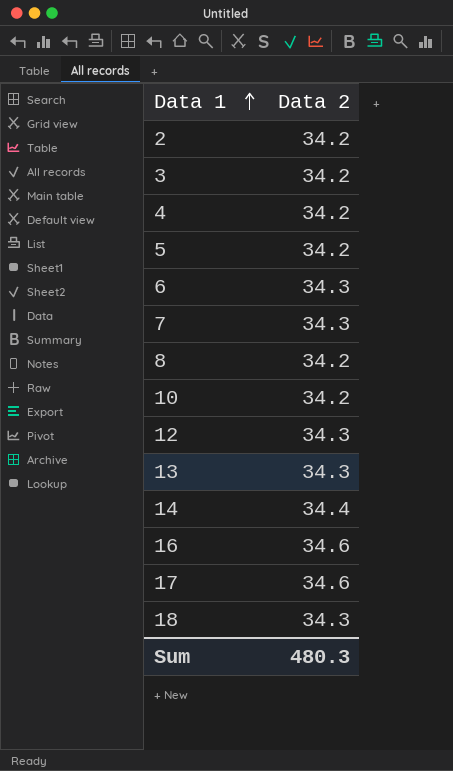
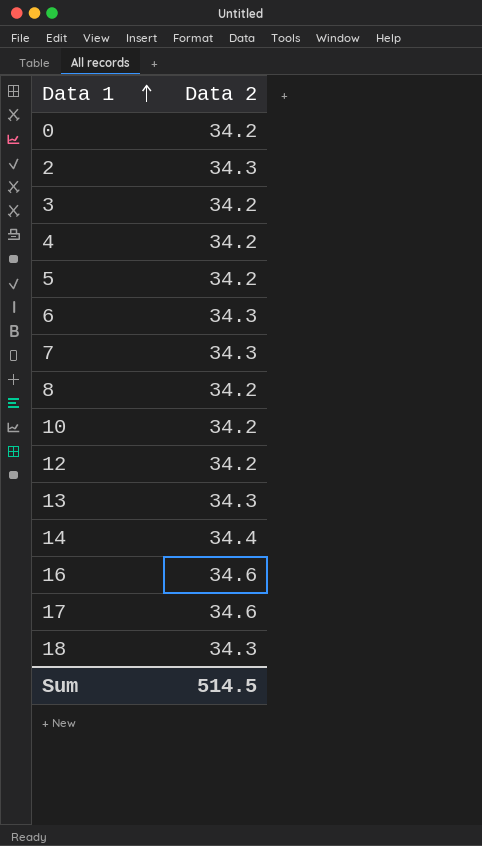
row 0: none -> 34.2
2 | Data 2: 34.2 -> 34.3
12 | Data 2: 34.3 -> 34.2
Sum | Data 2: 480.3 -> 514.5

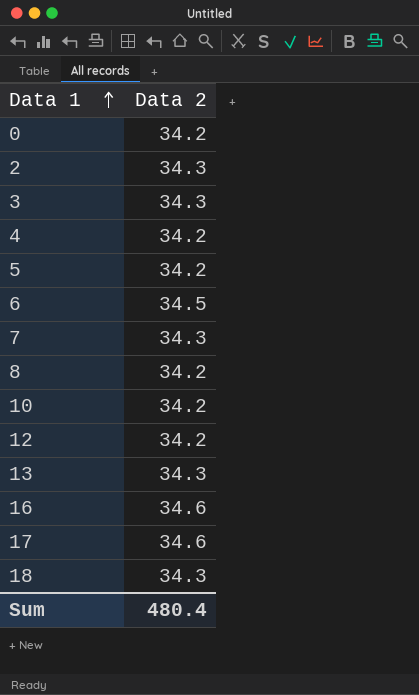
row 14: 34.4 -> none
3 | Data 2: 34.2 -> 34.3
6 | Data 2: 34.3 -> 34.5
Sum | Data 2: 514.5 -> 480.4

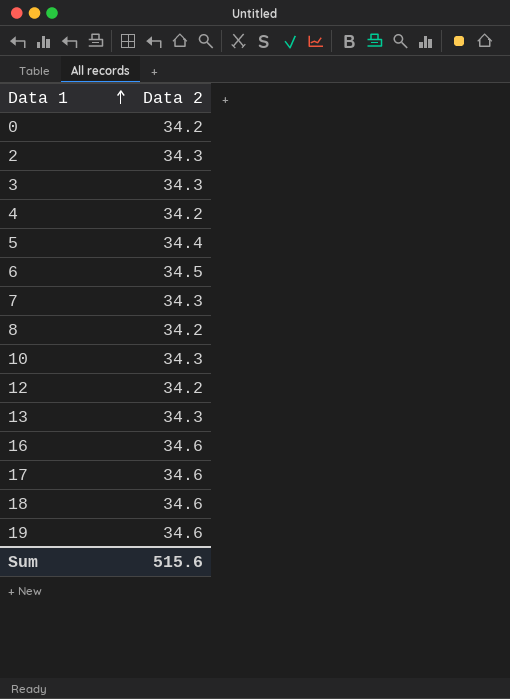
5 | Data 2: 34.2 -> 34.4
10 | Data 2: 34.2 -> 34.3
18 | Data 2: 34.3 -> 34.6
row 19: none -> 34.6
Sum | Data 2: 480.4 -> 515.6

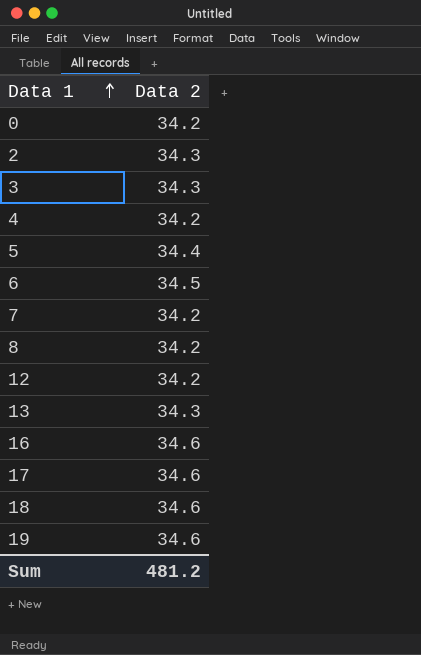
row 10: 34.3 -> none
7 | Data 2: 34.3 -> 34.2
Sum | Data 2: 515.6 -> 481.2

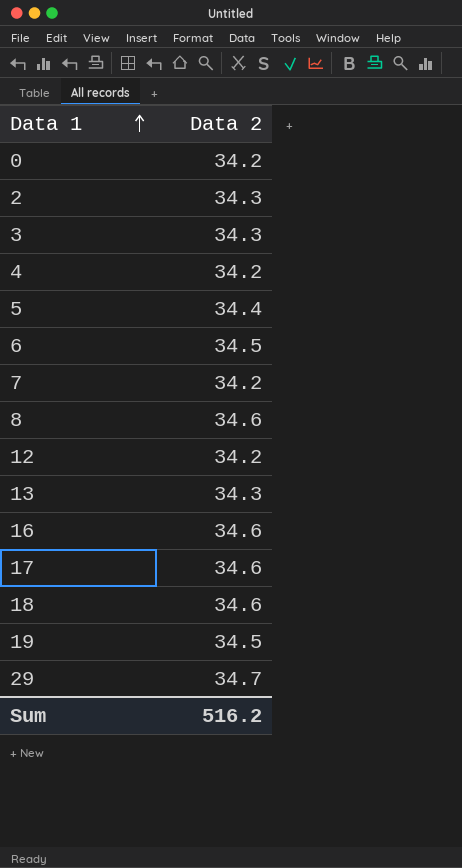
8 | Data 2: 34.2 -> 34.6
19 | Data 2: 34.6 -> 34.5
row 29: none -> 34.7
Sum | Data 2: 481.2 -> 516.2

